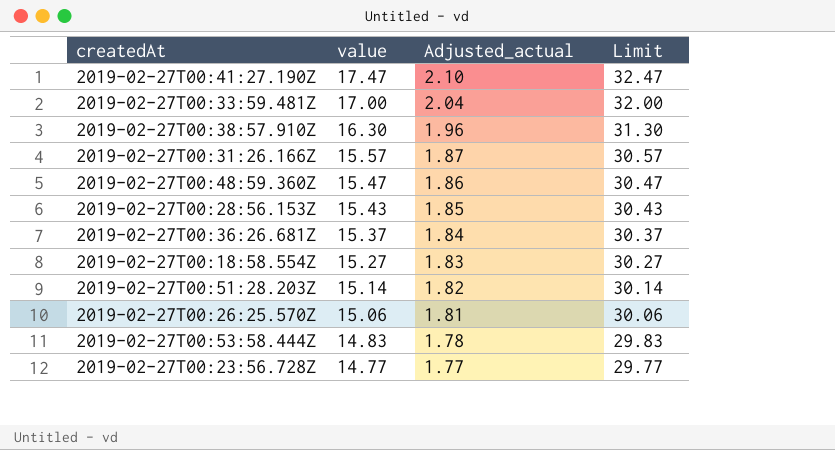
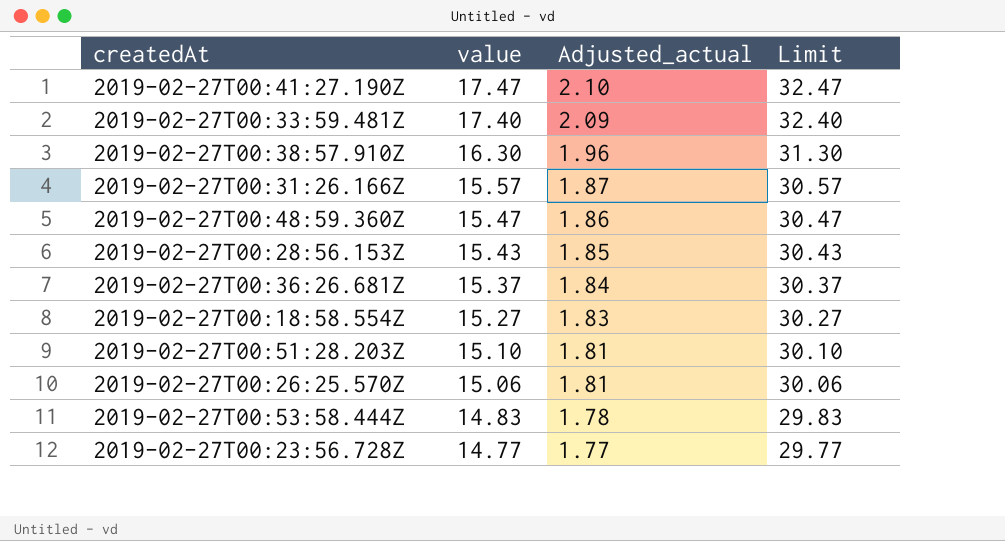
2019-02-27T00:33:59.481Z | value: 17.00 -> 17.40
2019-02-27T00:33:59.481Z | Adjusted_actual: 2.04 -> 2.09
2019-02-27T00:33:59.481Z | Limit: 32.00 -> 32.40
2019-02-27T00:51:28.203Z | value: 15.14 -> 15.10
2019-02-27T00:51:28.203Z | Adjusted_actual: 1.82 -> 1.81
2019-02-27T00:51:28.203Z | Limit: 30.14 -> 30.10

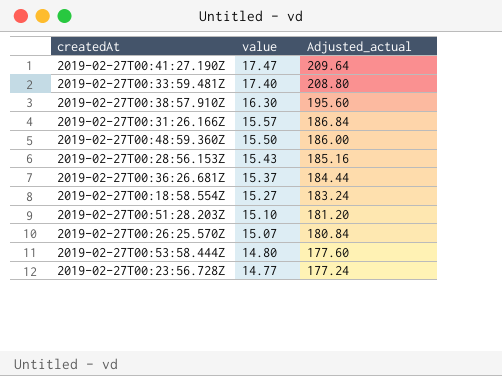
column Limit | formula: [value] + 15 -> none
column Adjusted_actual | formula: [value] * 0.12 -> [value] * 12
2019-02-27T00:48:59.360Z | value: 15.47 -> 15.50
2019-02-27T00:26:25.570Z | value: 15.06 -> 15.07
2019-02-27T00:53:58.444Z | value: 14.83 -> 14.80

